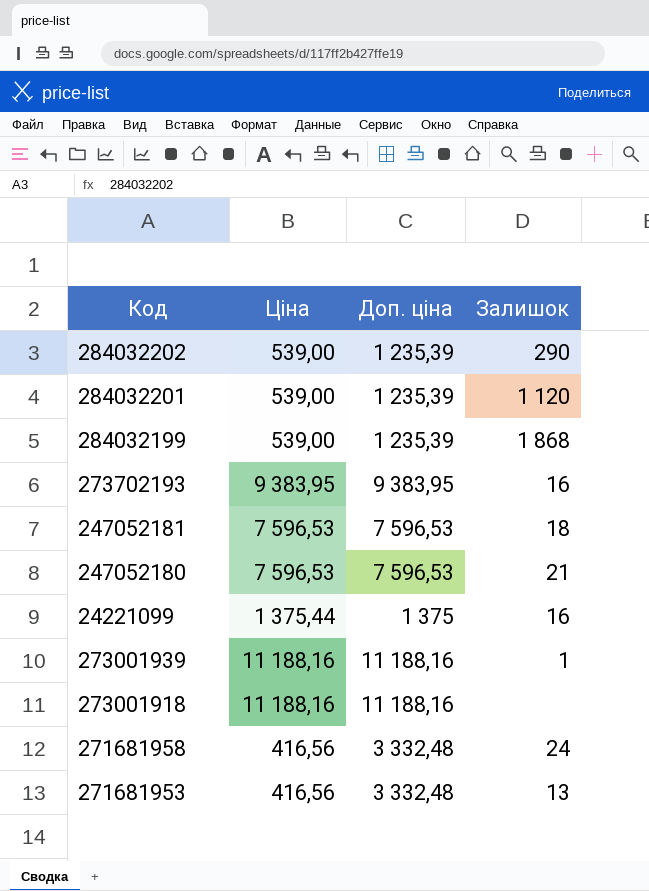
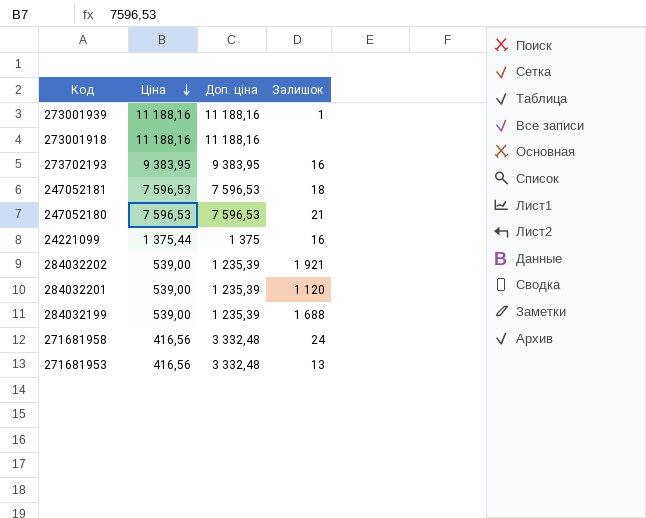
row order: none -> Ціна descending
284032202 | Залишок: 290 -> 1 921
284032199 | Залишок: 1 868 -> 1 688

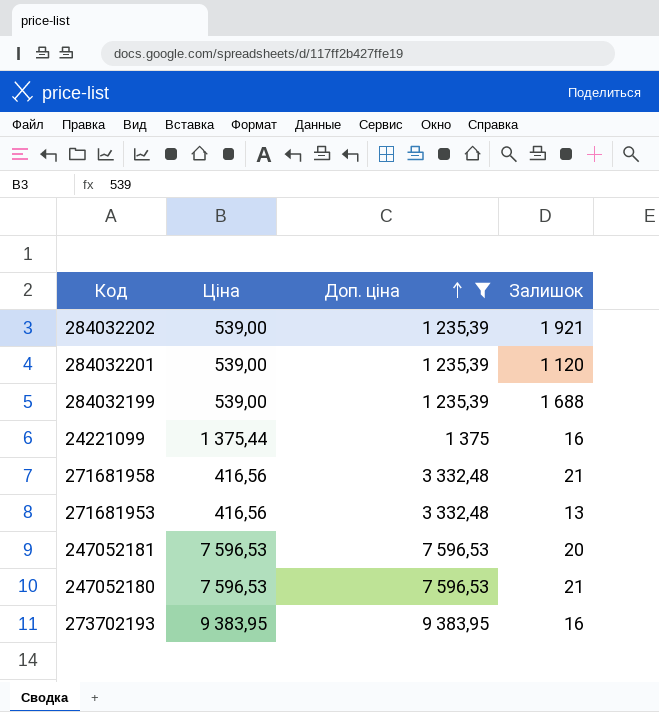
filter: none -> Доп. ціна != 11 188,16
row order: Ціна descending -> Доп. ціна ascending
271681958 | Залишок: 24 -> 21
247052181 | Залишок: 18 -> 20

